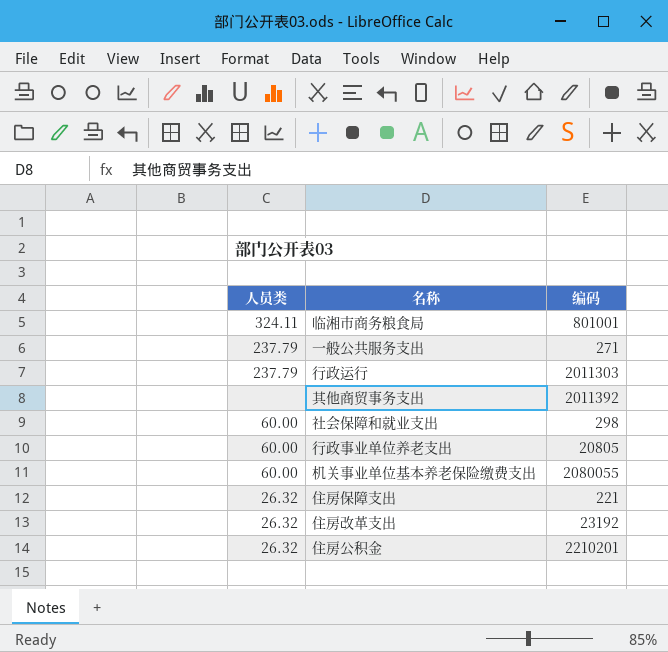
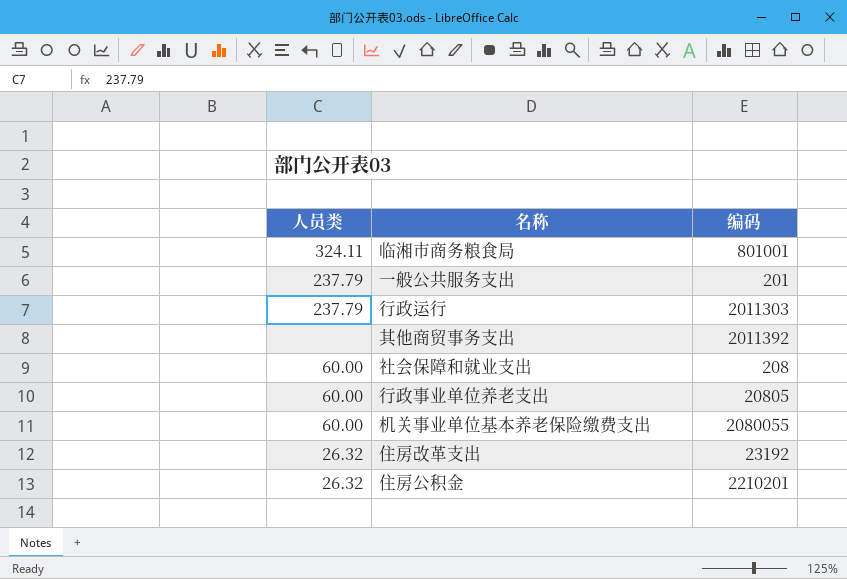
row 住房保障支出: 26.32 | 221 -> none
一般公共服务支出 | 编码: 271 -> 201
社会保障和就业支出 | 编码: 298 -> 208

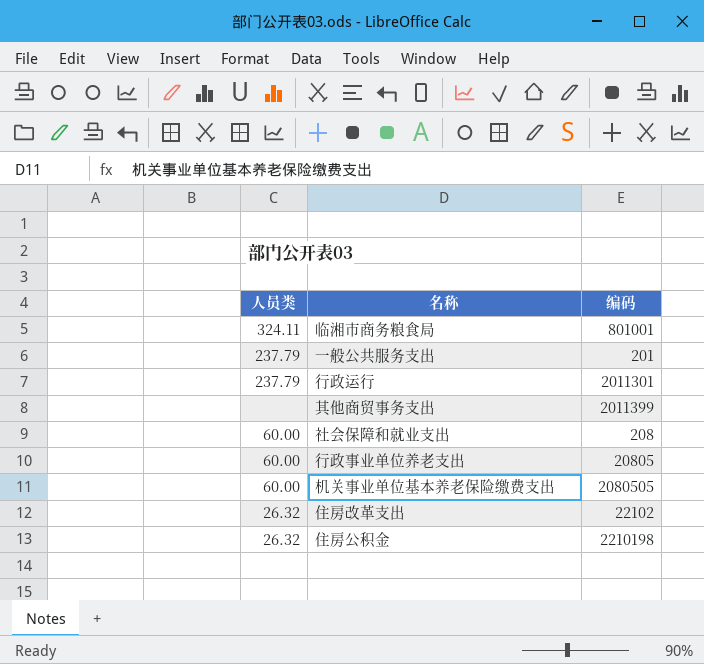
行政运行 | 编码: 2011303 -> 2011301
其他商贸事务支出 | 编码: 2011392 -> 2011399
机关事业单位基本养老保险缴费支出 | 编码: 2080055 -> 2080505
住房改革支出 | 编码: 23192 -> 22102
住房公积金 | 编码: 2210201 -> 2210198

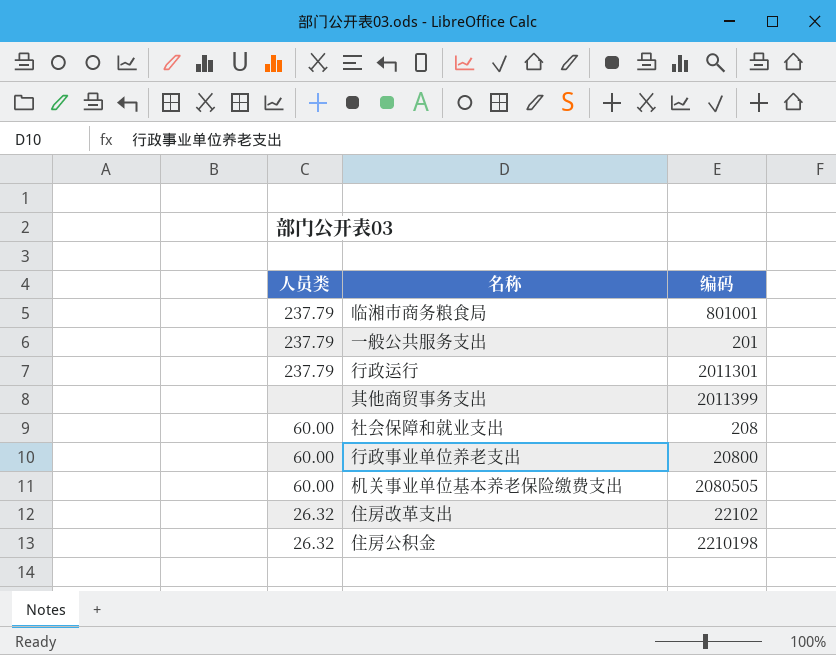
临湘市商务粮食局 | 人员类: 324.11 -> 237.79
行政事业单位养老支出 | 编码: 20805 -> 20800

